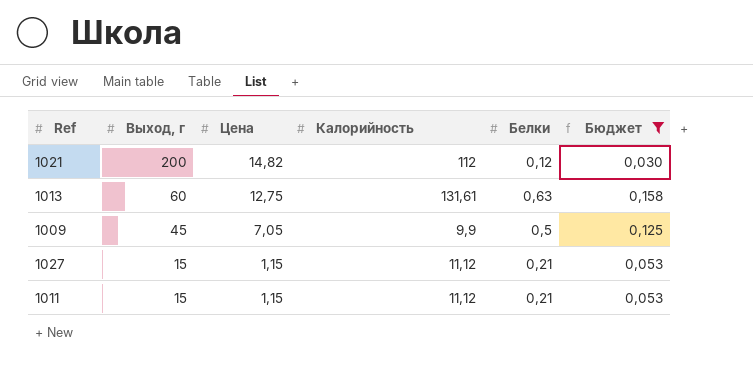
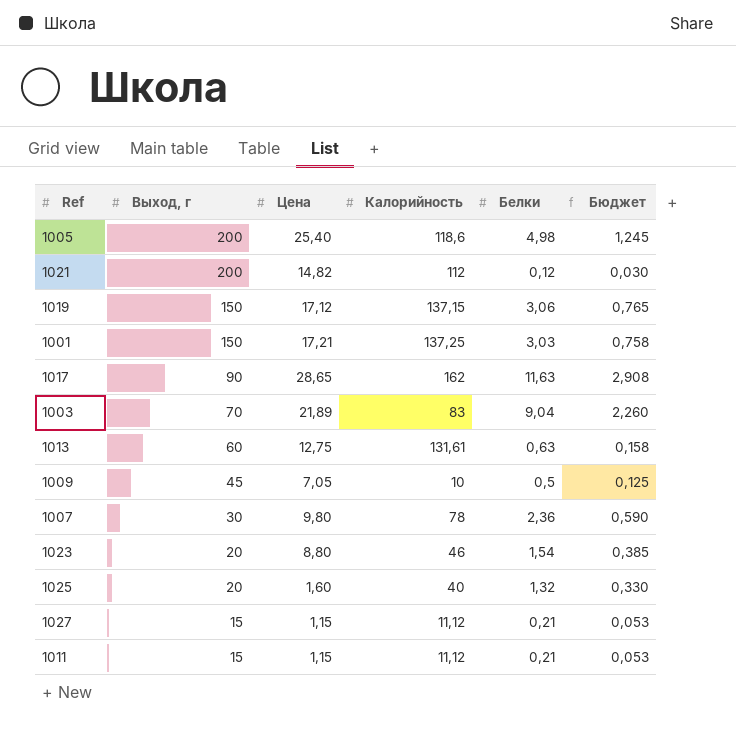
filter: Бюджет <= 0,158 -> none
1009 | Калорийность: 9,9 -> 10

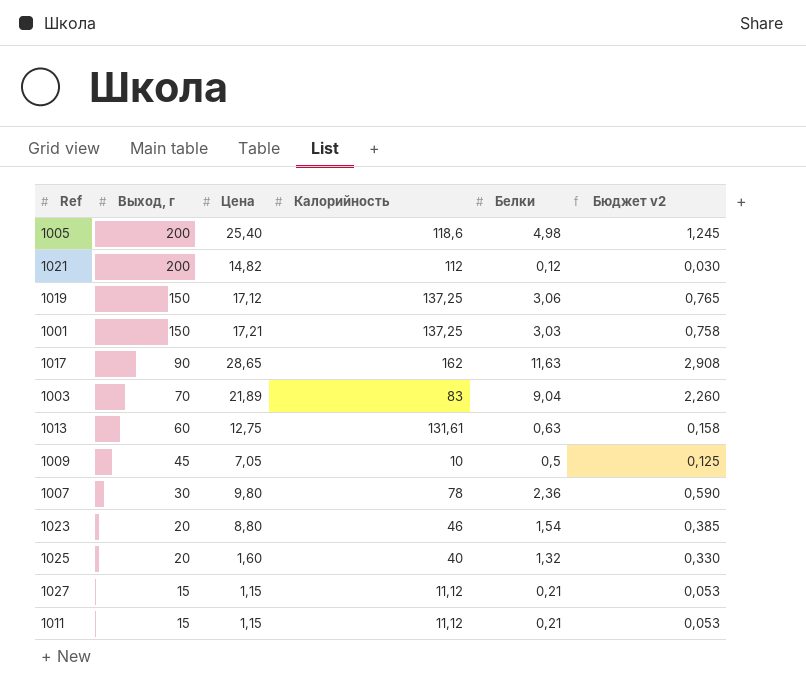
column name: Бюджет -> Бюджет v2
1019 | Калорийность: 137,15 -> 137,25

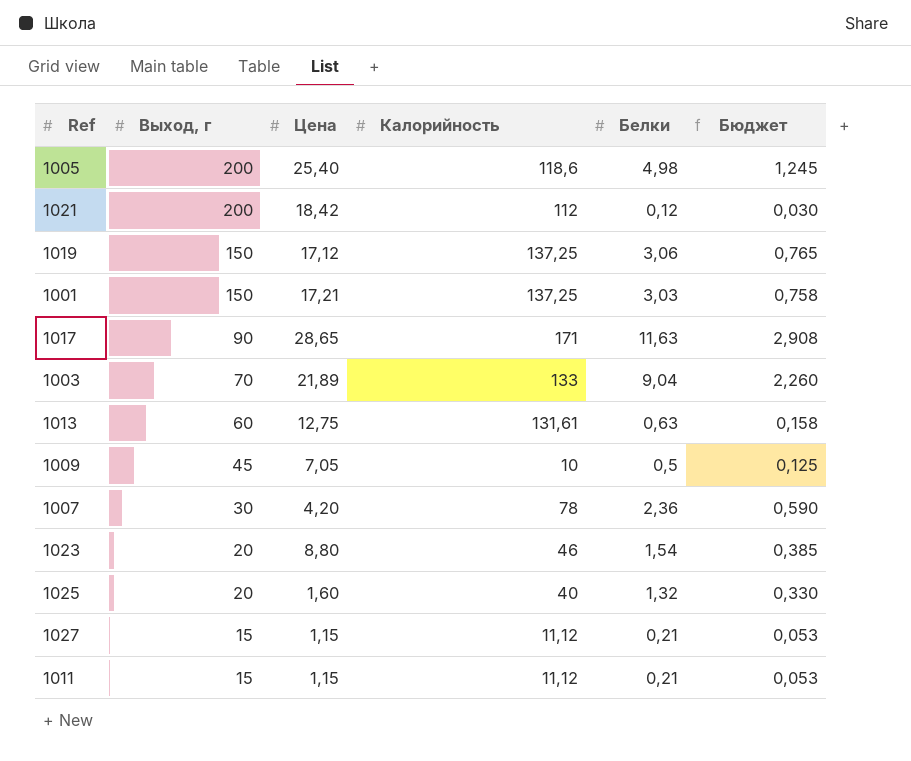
column name: Бюджет v2 -> Бюджет
1021 | Цена: 14,82 -> 18,42
1017 | Калорийность: 162 -> 171
1003 | Калорийность: 83 -> 133
1007 | Цена: 9,80 -> 4,20

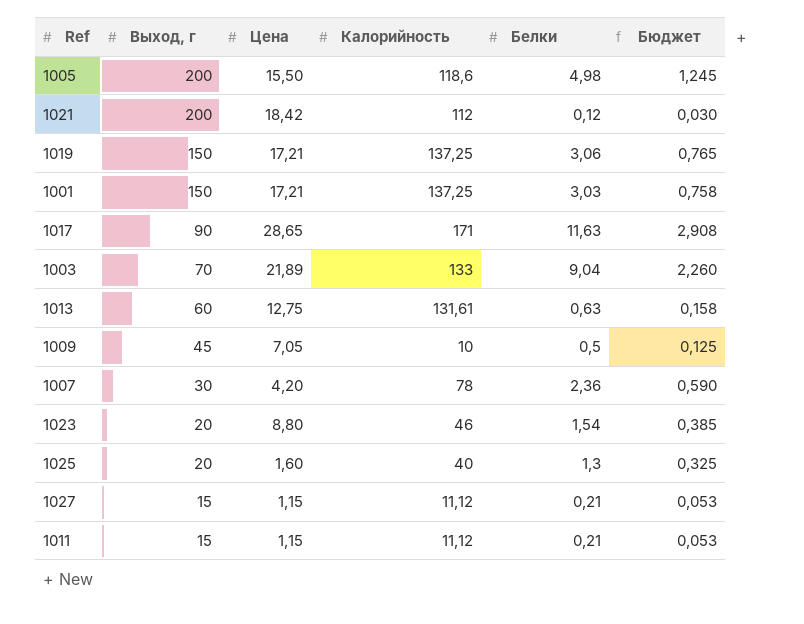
1005 | Цена: 25,40 -> 15,50
1019 | Цена: 17,12 -> 17,21
1025 | Белки: 1,32 -> 1,3
1025 | Бюджет: 0,330 -> 0,325

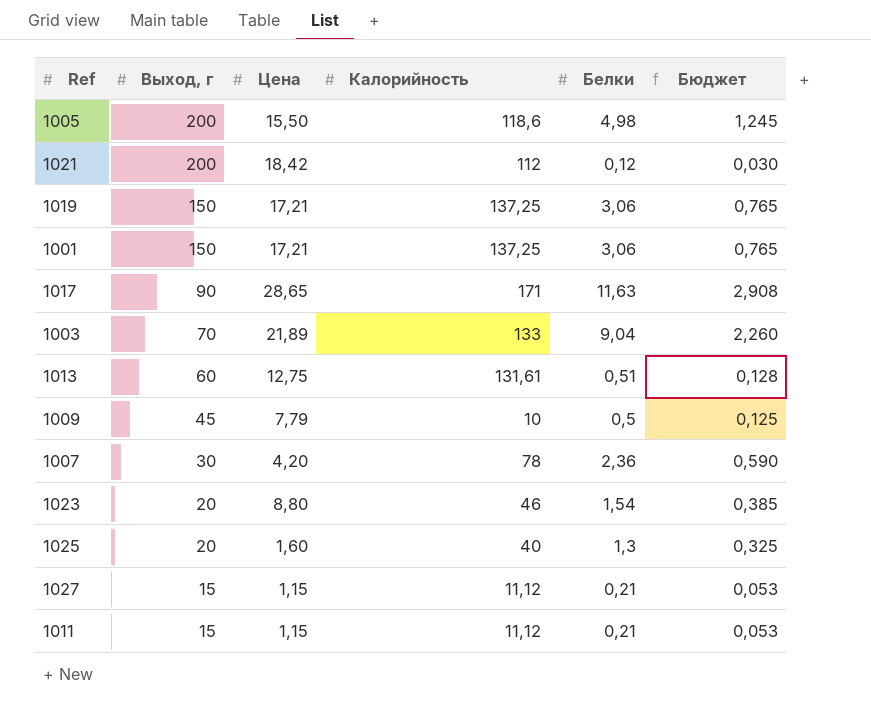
1001 | Белки: 3,03 -> 3,06
1001 | Бюджет: 0,758 -> 0,765
1013 | Белки: 0,63 -> 0,51
1013 | Бюджет: 0,158 -> 0,128
1009 | Цена: 7,05 -> 7,79

